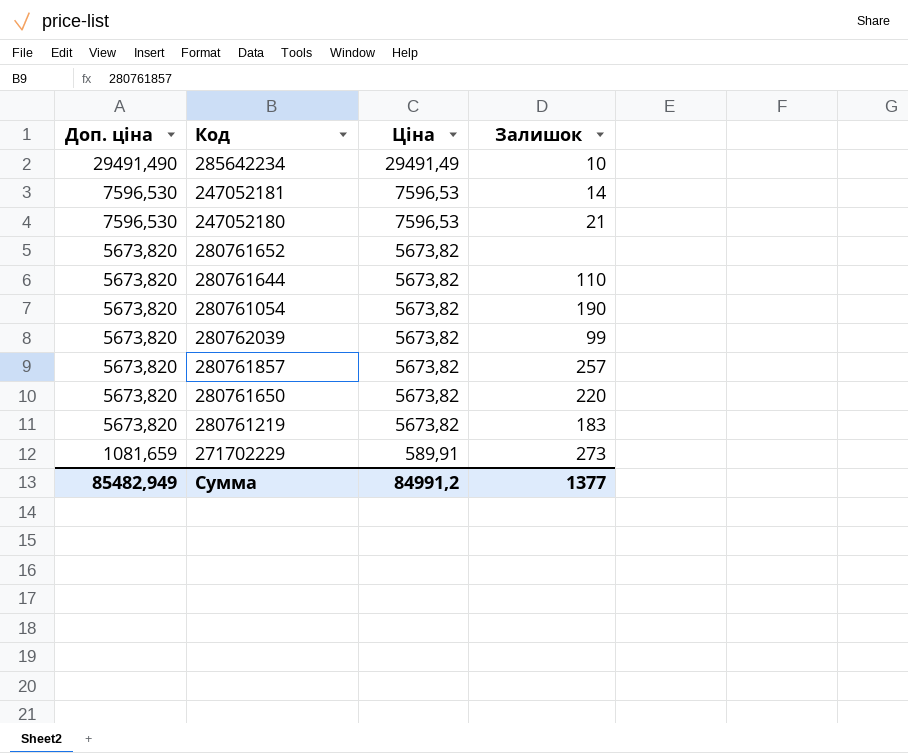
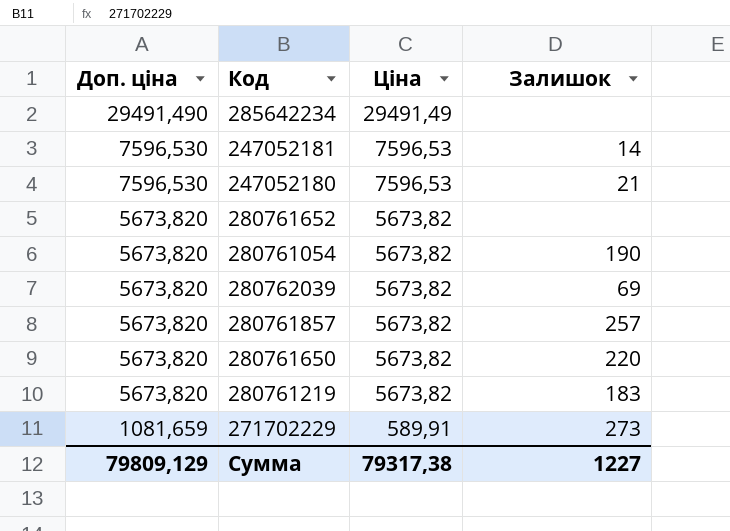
row 280761644: 5673,820 | 5673,82 | 110 -> none
285642234 | Залишок: 10 -> none
280762039 | Залишок: 99 -> 69
Сумма | Доп. ціна: 85482,949 -> 79809,129
Сумма | Ціна: 84991,2 -> 79317,38
Сумма | Залишок: 1377 -> 1227

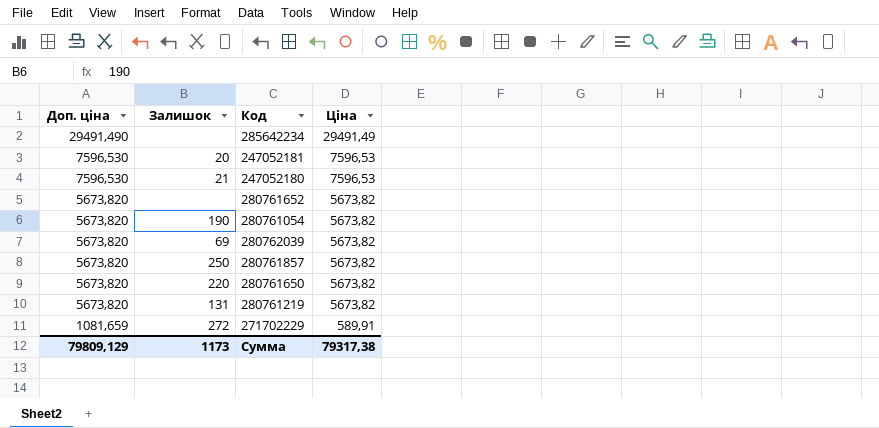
column Залишок | position: 4 -> 2
247052181 | Залишок: 14 -> 20
280761857 | Залишок: 257 -> 250
280761219 | Залишок: 183 -> 131
271702229 | Залишок: 273 -> 272
Сумма | Залишок: 1227 -> 1173

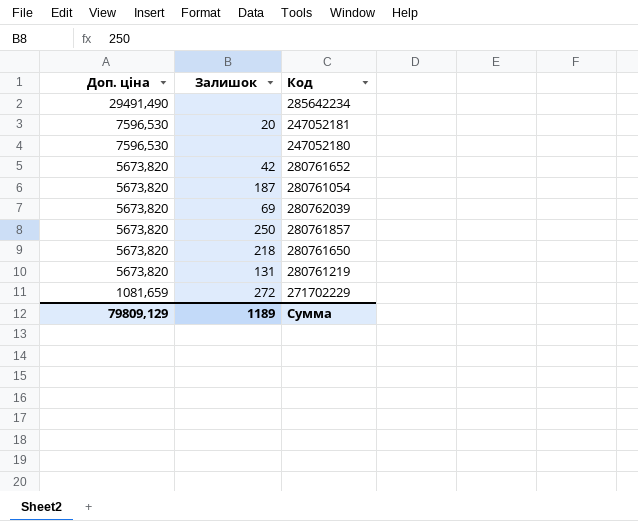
column Ціна | position: 4 -> none
247052180 | Залишок: 21 -> none
280761652 | Залишок: none -> 42
280761054 | Залишок: 190 -> 187
280761650 | Залишок: 220 -> 218
Сумма | Залишок: 1173 -> 1189

